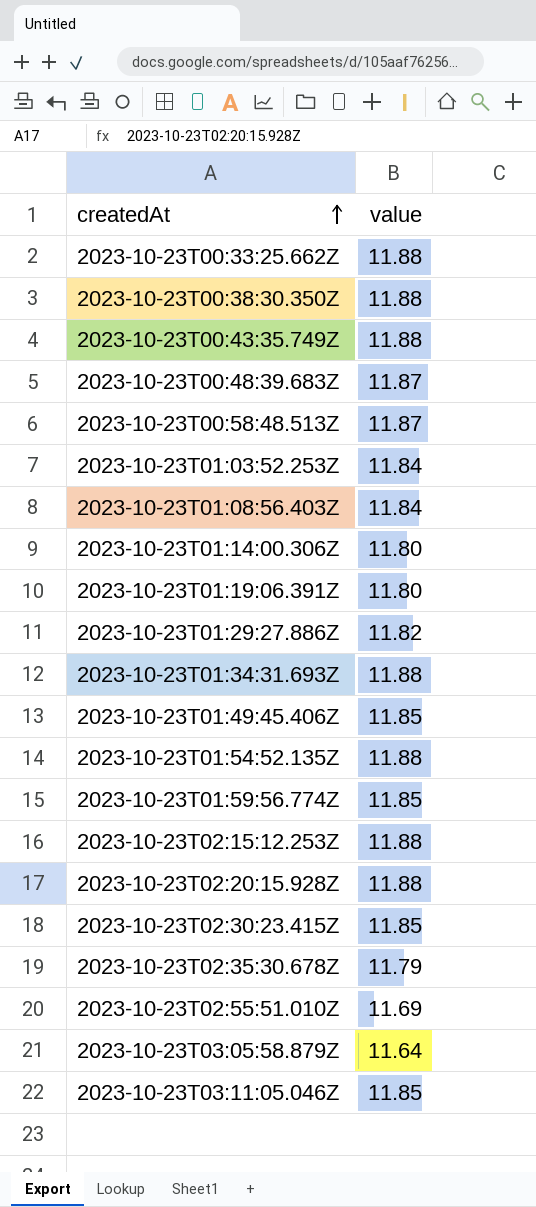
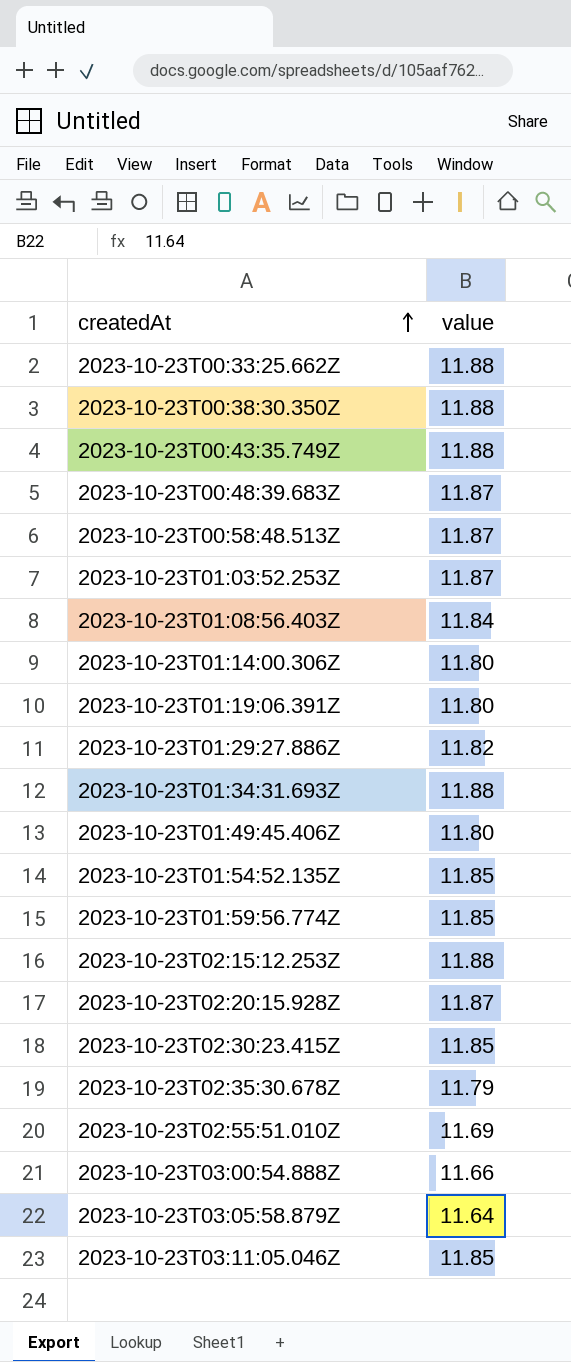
2023-10-23T01:03:52.253Z | value: 11.84 -> 11.87
2023-10-23T01:49:45.406Z | value: 11.85 -> 11.80
2023-10-23T01:54:52.135Z | value: 11.88 -> 11.85
2023-10-23T02:20:15.928Z | value: 11.88 -> 11.87
row 2023-10-23T03:00:54.888Z: none -> 11.66

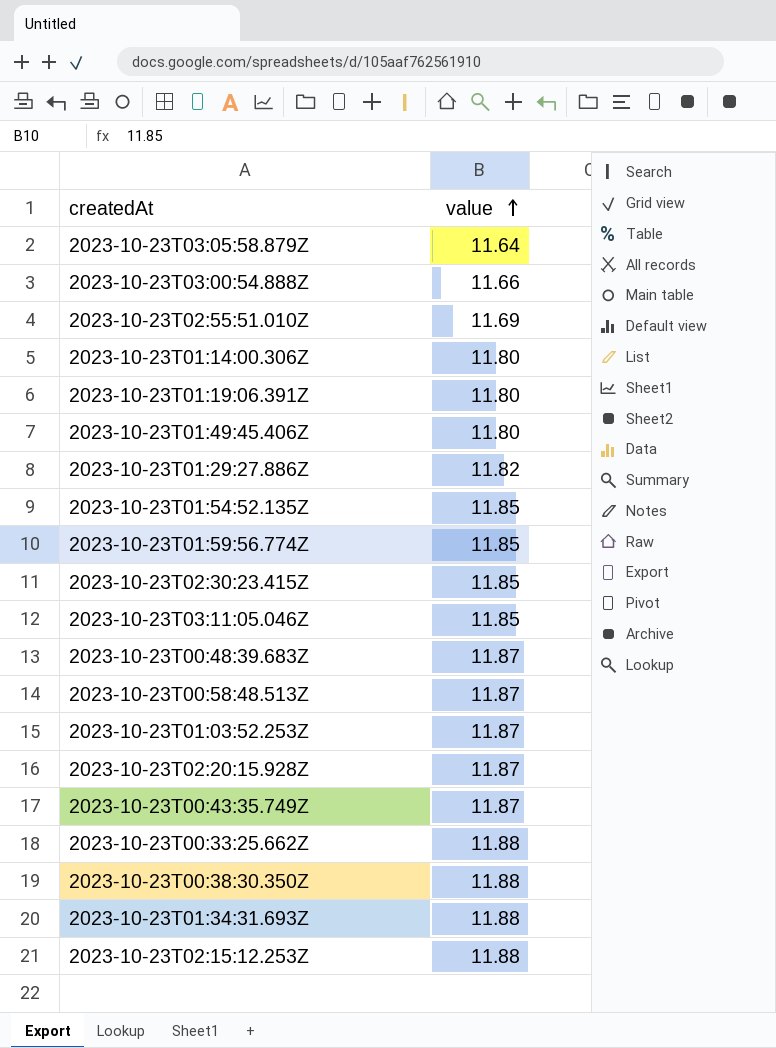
row order: createdAt ascending -> value ascending
row 2023-10-23T01:08:56.403Z: 11.84 -> none
row 2023-10-23T02:35:30.678Z: 11.79 -> none
2023-10-23T00:43:35.749Z | value: 11.88 -> 11.87

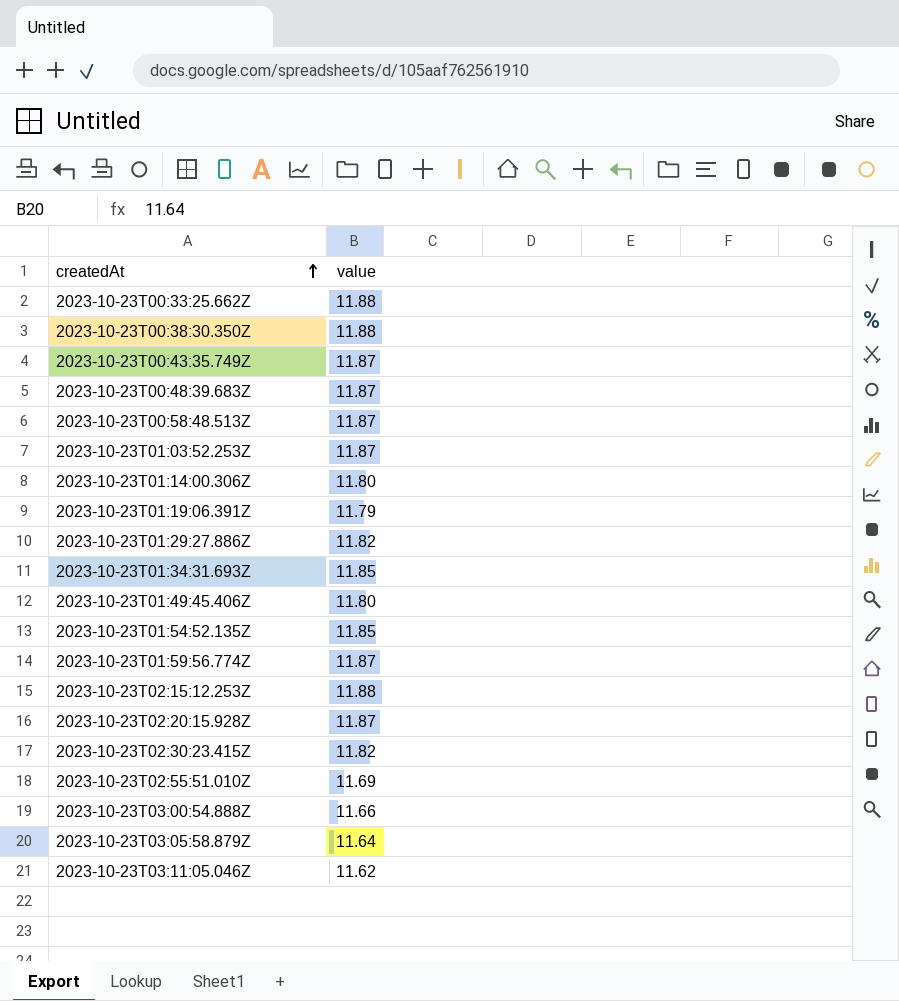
row order: value ascending -> createdAt ascending
2023-10-23T01:19:06.391Z | value: 11.80 -> 11.79
2023-10-23T01:34:31.693Z | value: 11.88 -> 11.85
2023-10-23T01:59:56.774Z | value: 11.85 -> 11.87
2023-10-23T02:30:23.415Z | value: 11.85 -> 11.82
2023-10-23T03:11:05.046Z | value: 11.85 -> 11.62

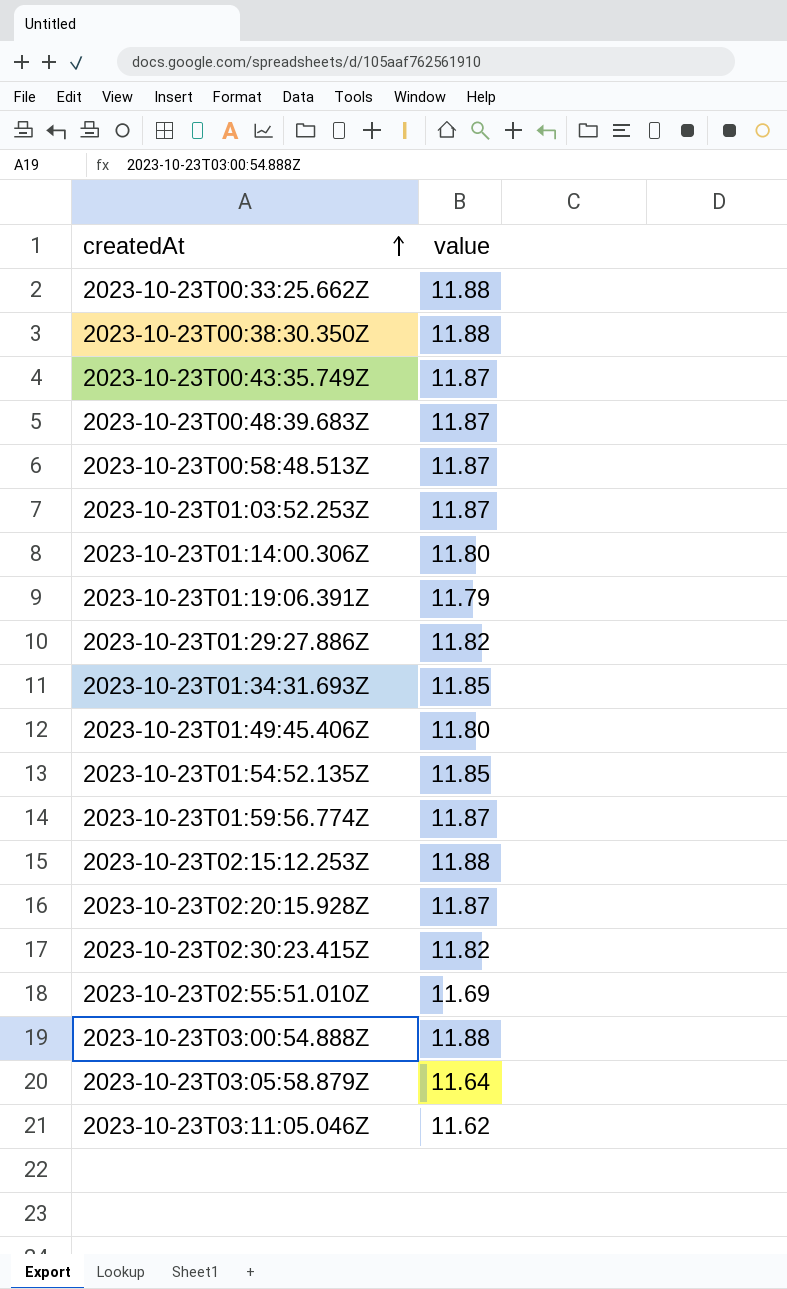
2023-10-23T03:00:54.888Z | value: 11.66 -> 11.88

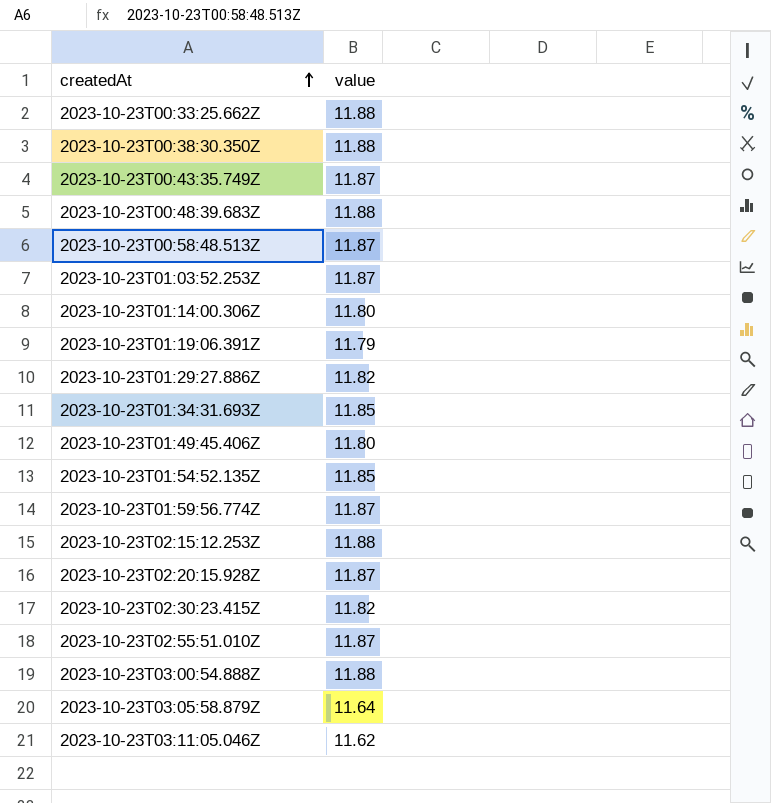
2023-10-23T00:48:39.683Z | value: 11.87 -> 11.88
2023-10-23T02:55:51.010Z | value: 11.69 -> 11.87

